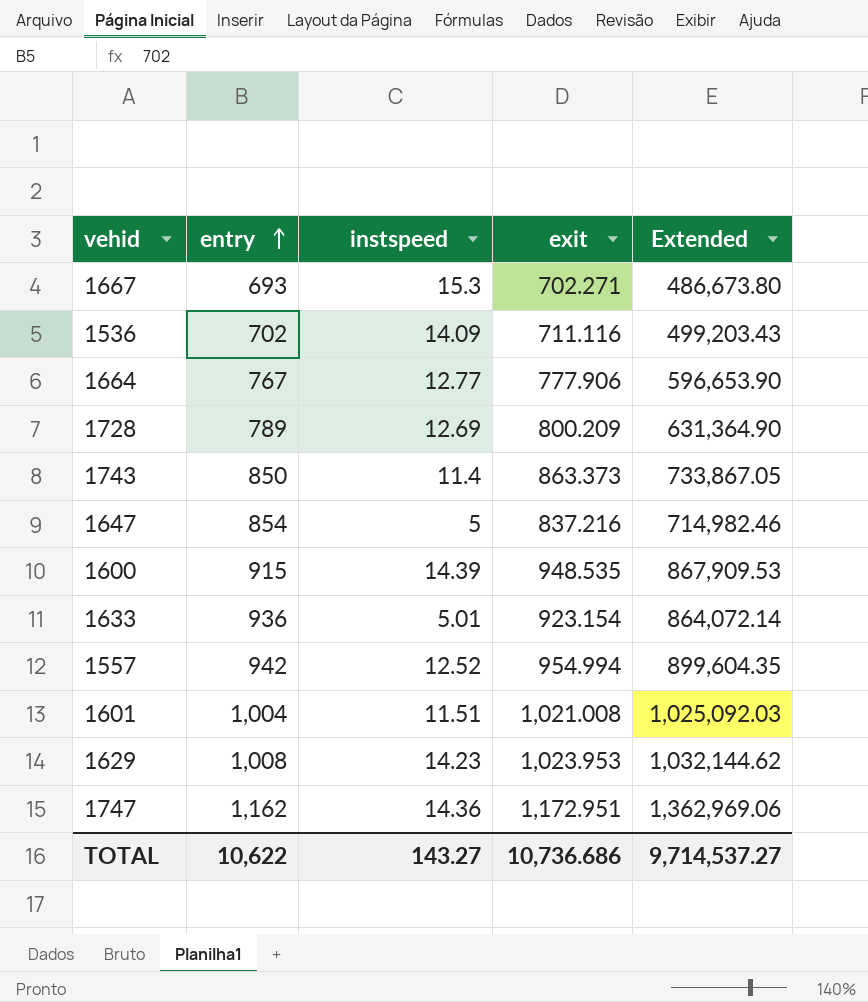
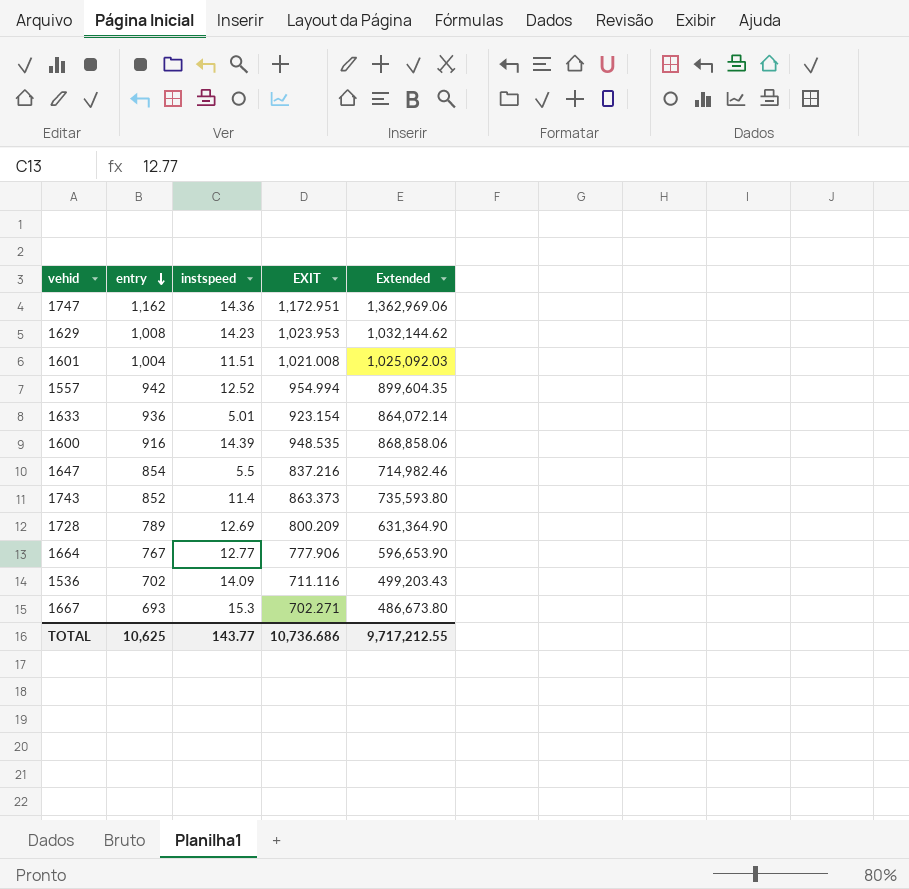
row order: entry ascending -> entry descending
column name: exit -> EXIT
1600 | entry: 915 -> 916
1600 | Extended: 867,909.53 -> 868,858.06
1647 | instspeed: 5 -> 5.5
1743 | entry: 850 -> 852
1743 | Extended: 733,867.05 -> 735,593.80
TOTAL | entry: 10,622 -> 10,625
TOTAL | instspeed: 143.27 -> 143.77
TOTAL | Extended: 9,714,537.27 -> 9,717,212.55

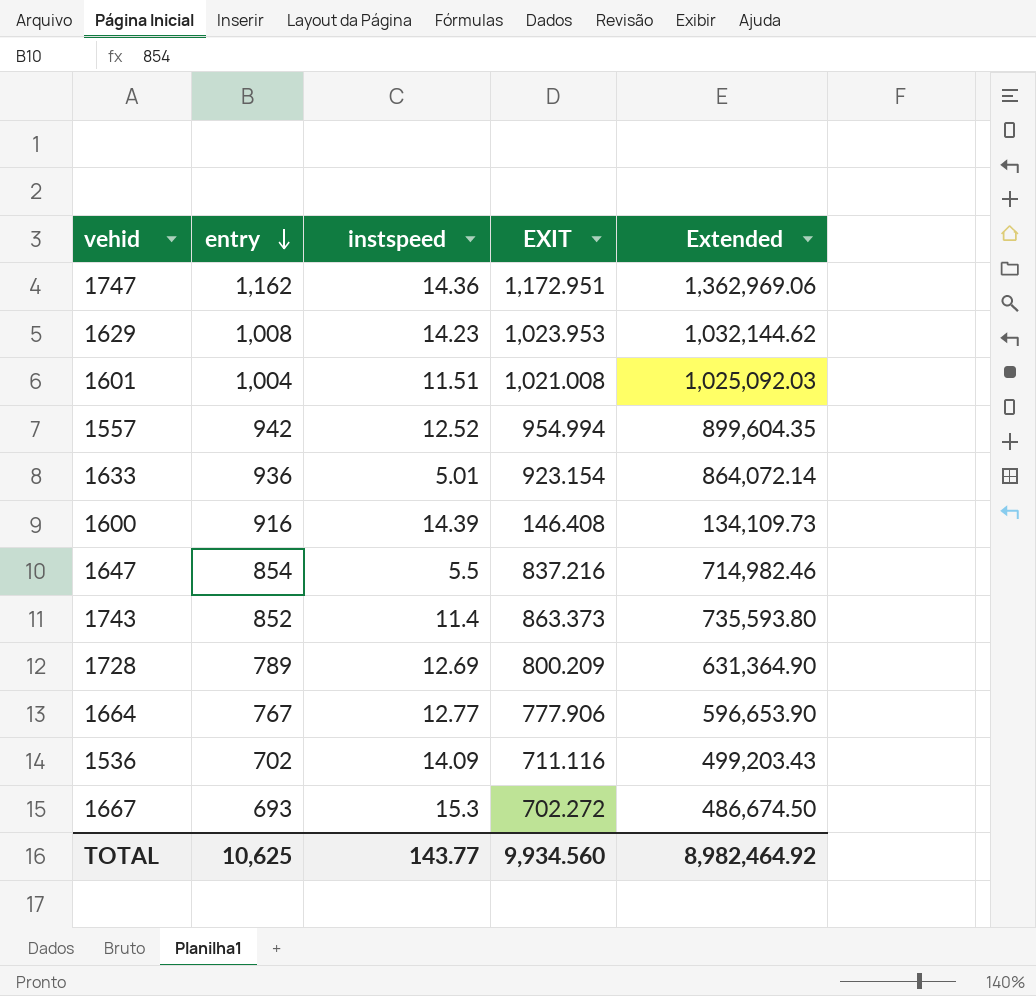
1600 | EXIT: 948.535 -> 146.408
1600 | Extended: 868,858.06 -> 134,109.73
1667 | EXIT: 702.271 -> 702.272
1667 | Extended: 486,673.80 -> 486,674.50
TOTAL | EXIT: 10,736.686 -> 9,934.560
TOTAL | Extended: 9,717,212.55 -> 8,982,464.92

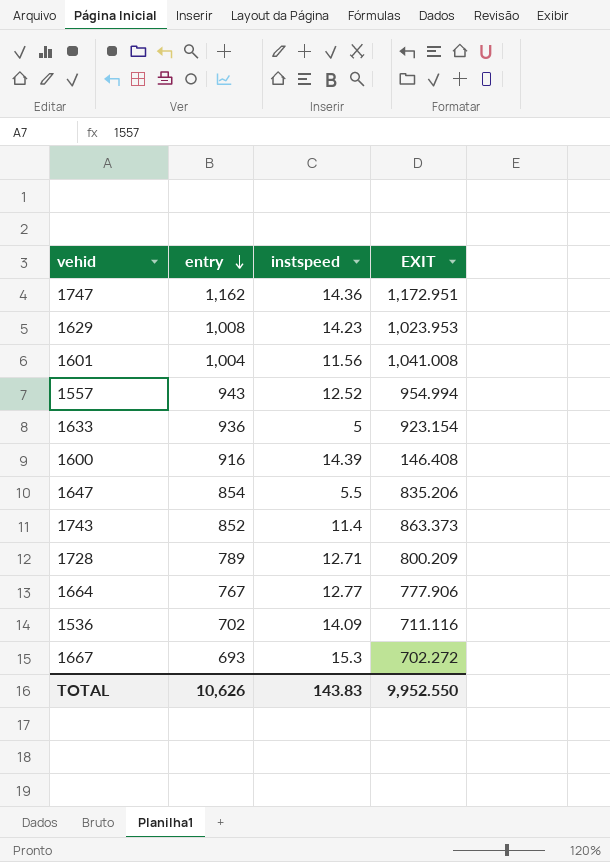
column Extended | formula: [entry] * [EXIT] -> none
1601 | instspeed: 11.51 -> 11.56
1601 | EXIT: 1,021.008 -> 1,041.008
1557 | entry: 942 -> 943
1633 | instspeed: 5.01 -> 5
1647 | EXIT: 837.216 -> 835.206
1728 | instspeed: 12.69 -> 12.71
TOTAL | entry: 10,625 -> 10,626
TOTAL | instspeed: 143.77 -> 143.83
TOTAL | EXIT: 9,934.560 -> 9,952.550

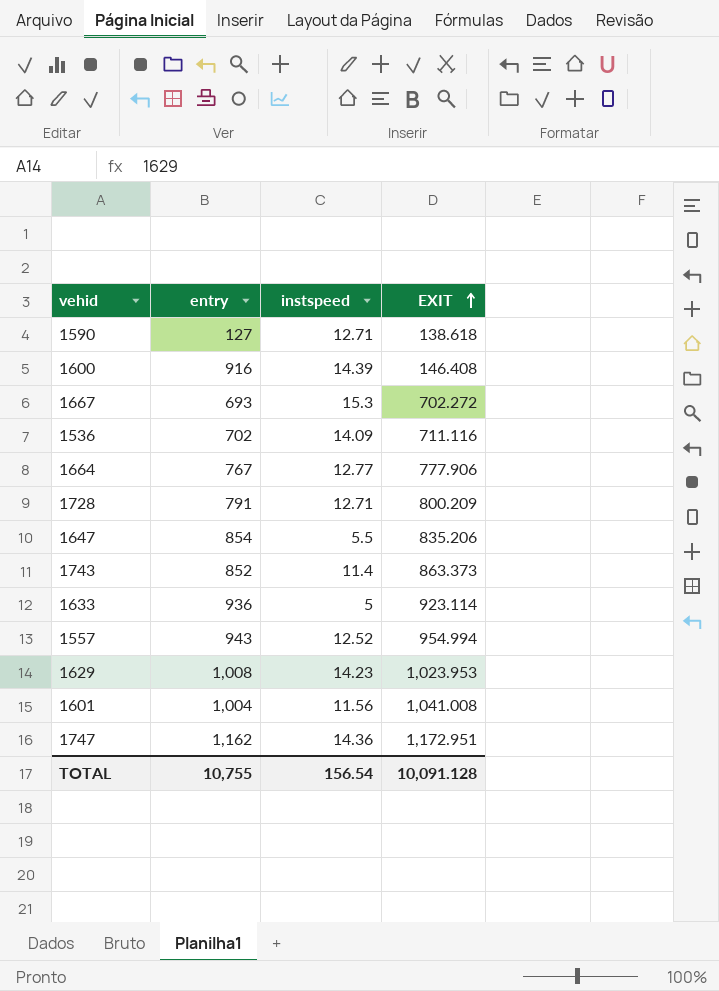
row order: entry descending -> EXIT ascending
row 1590: none -> 127 | 12.71 | 138.618
1728 | entry: 789 -> 791
1633 | EXIT: 923.154 -> 923.114
TOTAL | entry: 10,626 -> 10,755
TOTAL | instspeed: 143.83 -> 156.54
TOTAL | EXIT: 9,952.550 -> 10,091.128

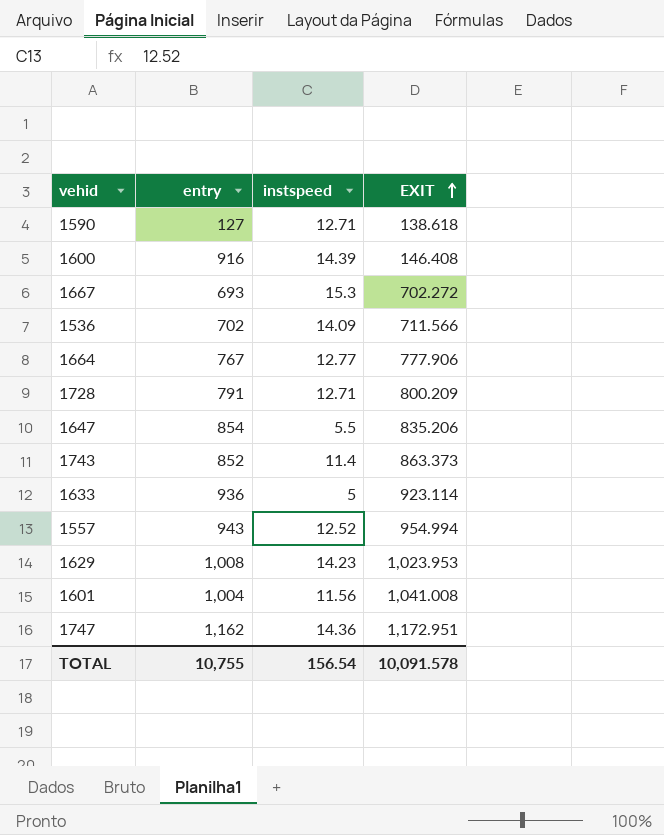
1536 | EXIT: 711.116 -> 711.566
TOTAL | EXIT: 10,091.128 -> 10,091.578

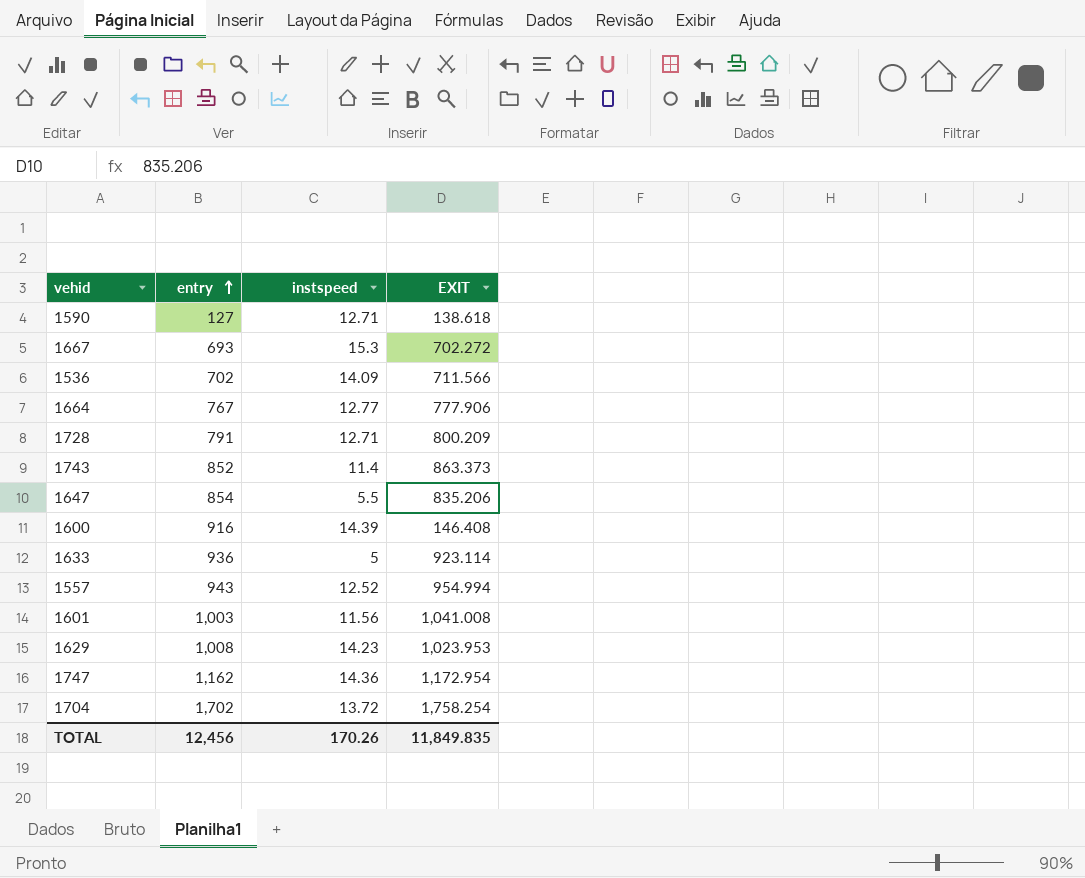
row order: EXIT ascending -> entry ascending
1601 | entry: 1,004 -> 1,003
1747 | EXIT: 1,172.951 -> 1,172.954
row 1704: none -> 1,702 | 13.72 | 1,758.254
TOTAL | entry: 10,755 -> 12,456
TOTAL | instspeed: 156.54 -> 170.26
TOTAL | EXIT: 10,091.578 -> 11,849.835

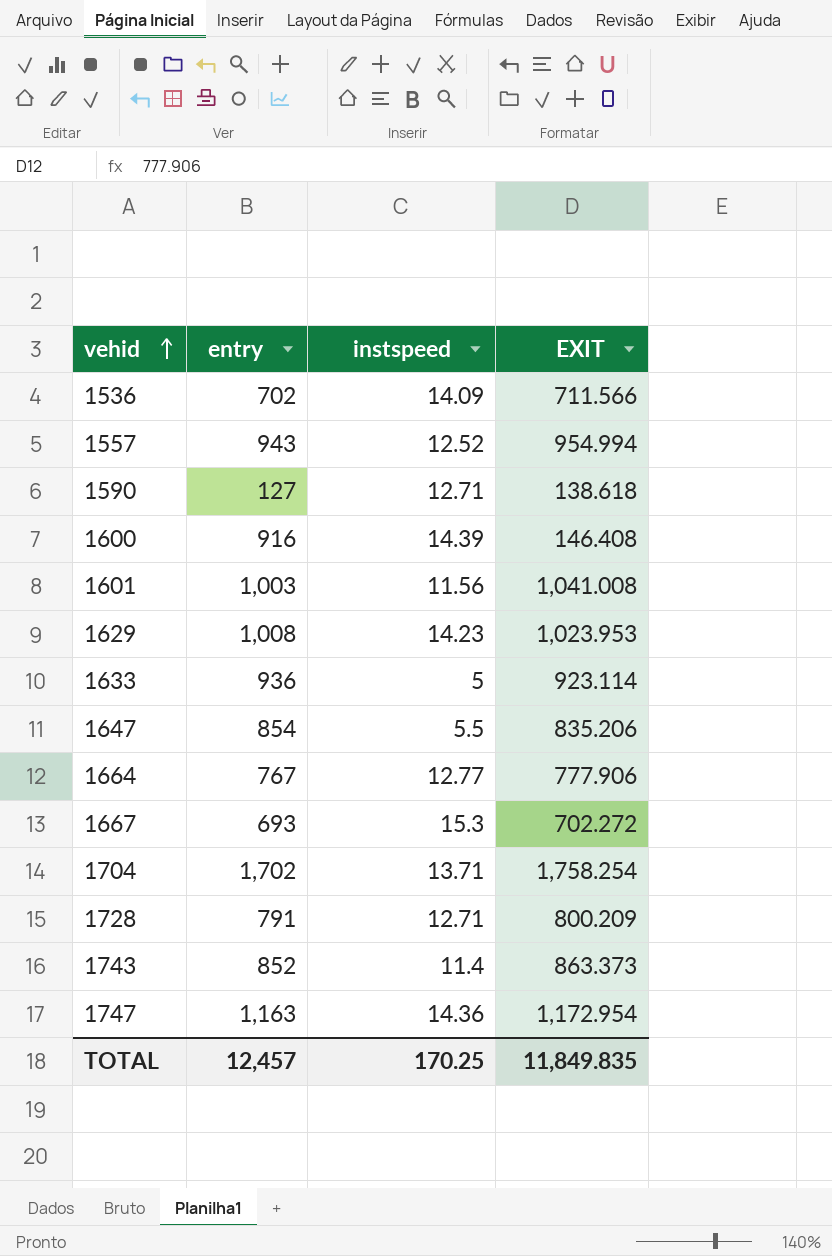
row order: entry ascending -> vehid ascending
1704 | instspeed: 13.72 -> 13.71
1747 | entry: 1,162 -> 1,163
TOTAL | entry: 12,456 -> 12,457
TOTAL | instspeed: 170.26 -> 170.25

